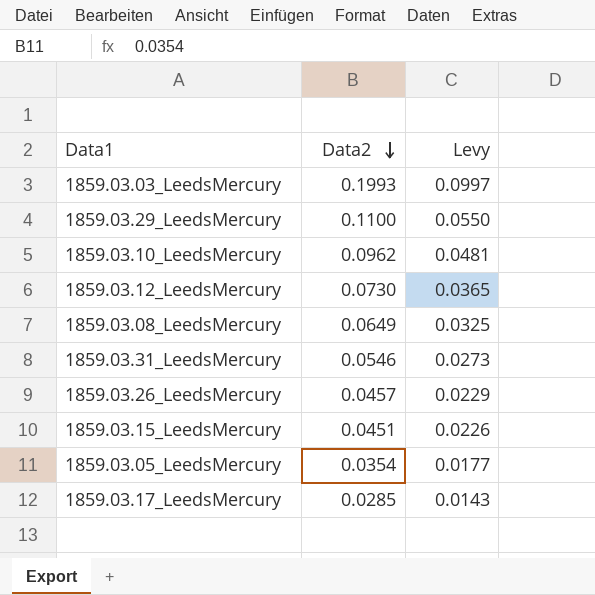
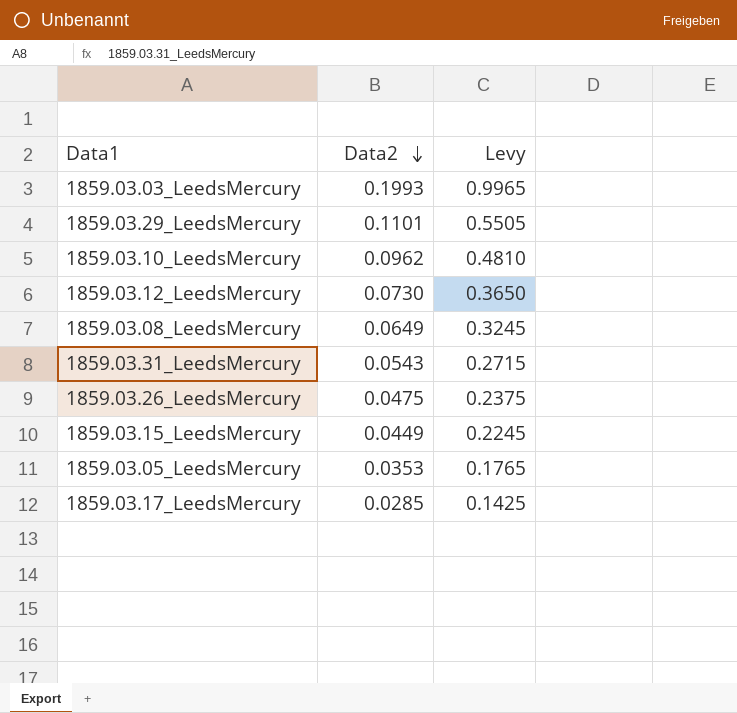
column Levy | formula: [Data2] * 0.5 -> [Data2] * 5
1859.03.29_LeedsMercury | Data2: 0.1100 -> 0.1101
1859.03.31_LeedsMercury | Data2: 0.0546 -> 0.0543
1859.03.26_LeedsMercury | Data2: 0.0457 -> 0.0475
1859.03.15_LeedsMercury | Data2: 0.0451 -> 0.0449
1859.03.05_LeedsMercury | Data2: 0.0354 -> 0.0353

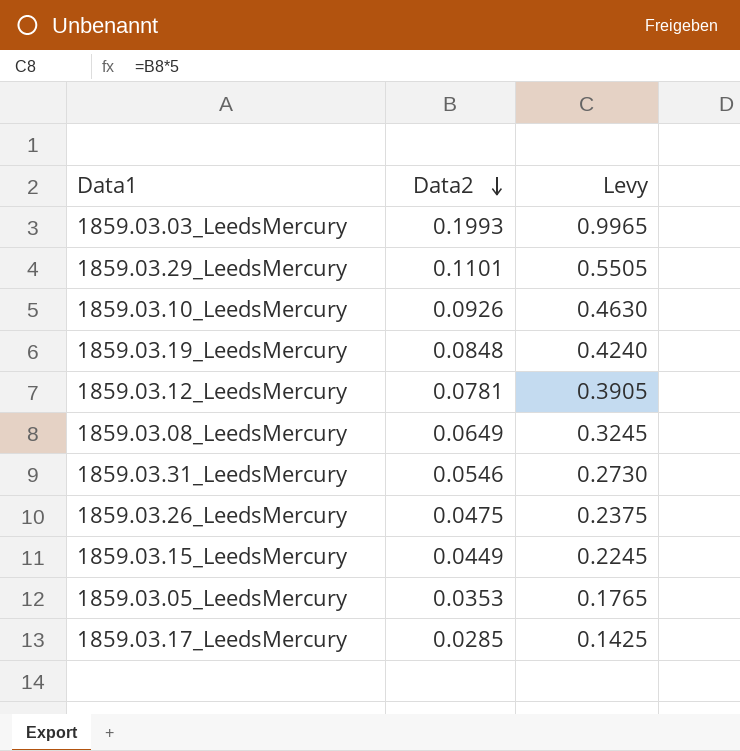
1859.03.10_LeedsMercury | Data2: 0.0962 -> 0.0926
1859.03.10_LeedsMercury | Levy: 0.4810 -> 0.4630
row 1859.03.19_LeedsMercury: none -> 0.0848 | 0.4240
1859.03.12_LeedsMercury | Data2: 0.0730 -> 0.0781
1859.03.12_LeedsMercury | Levy: 0.3650 -> 0.3905
1859.03.31_LeedsMercury | Data2: 0.0543 -> 0.0546
1859.03.31_LeedsMercury | Levy: 0.2715 -> 0.2730

